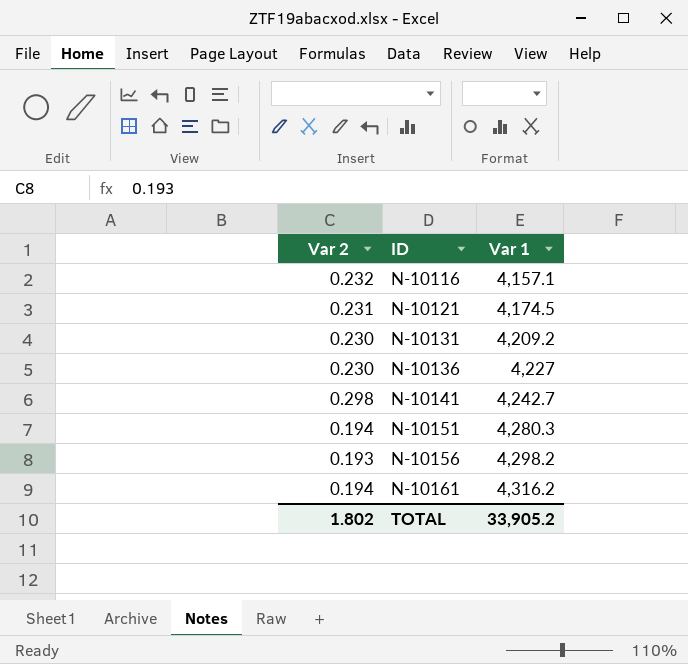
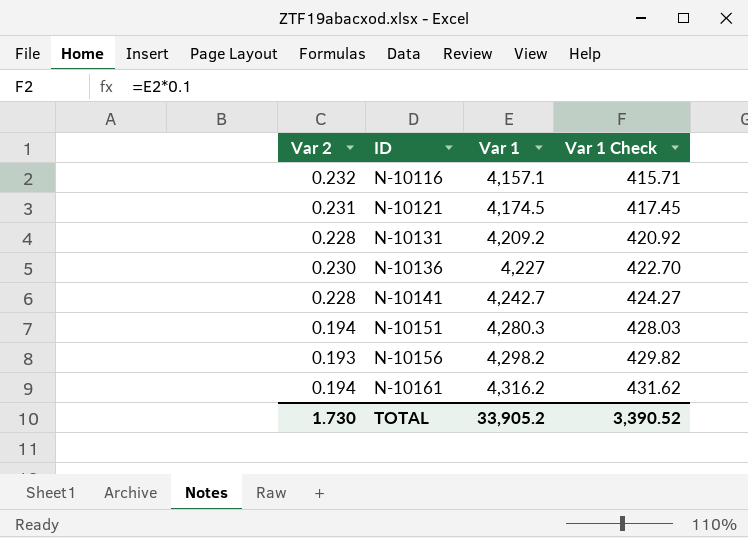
column Var 1 Check | formula: none -> [Var 1] * 0.1
N-10131 | Var 2: 0.230 -> 0.228
N-10141 | Var 2: 0.298 -> 0.228
TOTAL | Var 2: 1.802 -> 1.730

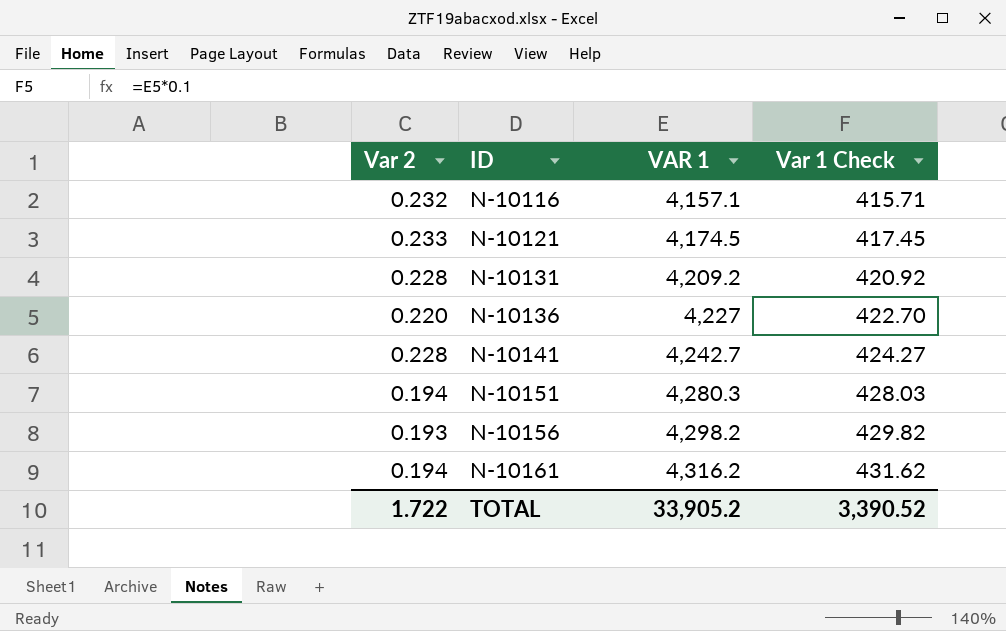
column name: Var 1 -> VAR 1
N-10121 | Var 2: 0.231 -> 0.233
N-10136 | Var 2: 0.230 -> 0.220
TOTAL | Var 2: 1.730 -> 1.722

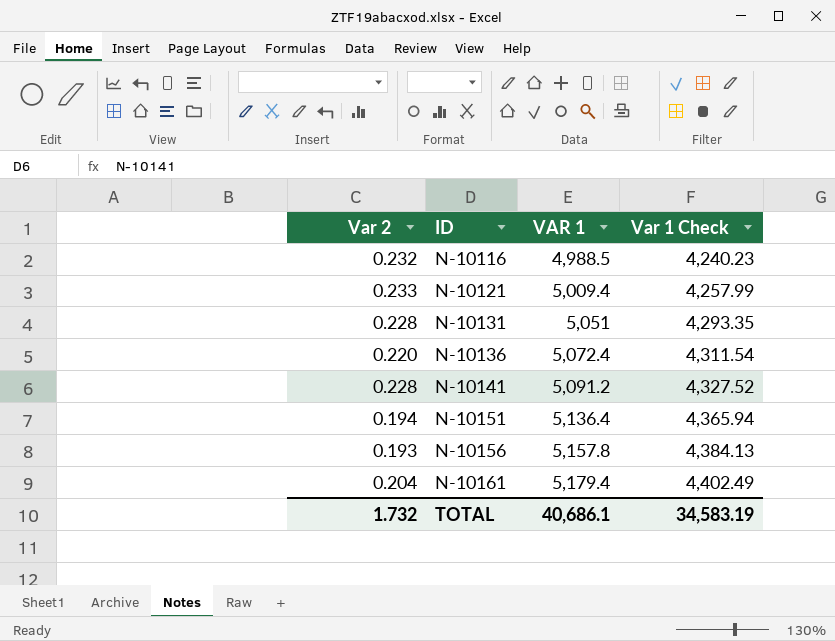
column Var 1 Check | formula: [VAR 1] * 0.1 -> [VAR 1] * 0.85
N-10116 | VAR 1: 4,157.1 -> 4,988.5
N-10121 | VAR 1: 4,174.5 -> 5,009.4
N-10131 | VAR 1: 4,209.2 -> 5,051
N-10136 | VAR 1: 4,227 -> 5,072.4
N-10141 | VAR 1: 4,242.7 -> 5,091.2
N-10151 | VAR 1: 4,280.3 -> 5,136.4
N-10156 | VAR 1: 4,298.2 -> 5,157.8
N-10161 | Var 2: 0.194 -> 0.204
N-10161 | VAR 1: 4,316.2 -> 5,179.4
TOTAL | Var 2: 1.722 -> 1.732
TOTAL | VAR 1: 33,905.2 -> 40,686.1
TOTAL | Var 1 Check: 3,390.52 -> 34,583.19

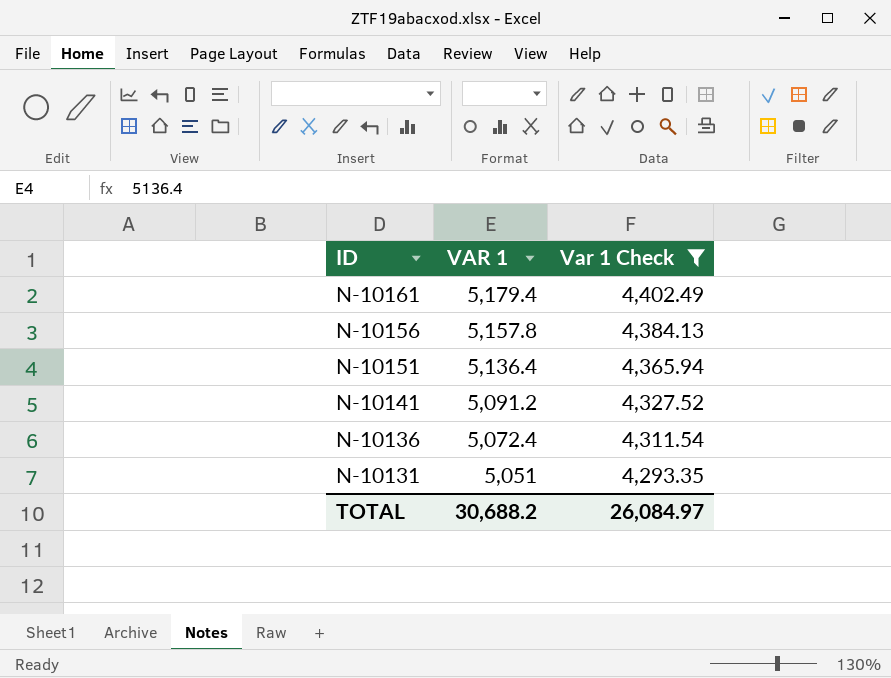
filter: none -> Var 1 Check >= 4,293.35
row order: ID ascending -> ID descending
column Var 2 | position: 1 -> none
TOTAL | VAR 1: 40,686.1 -> 30,688.2
TOTAL | Var 1 Check: 34,583.19 -> 26,084.97

